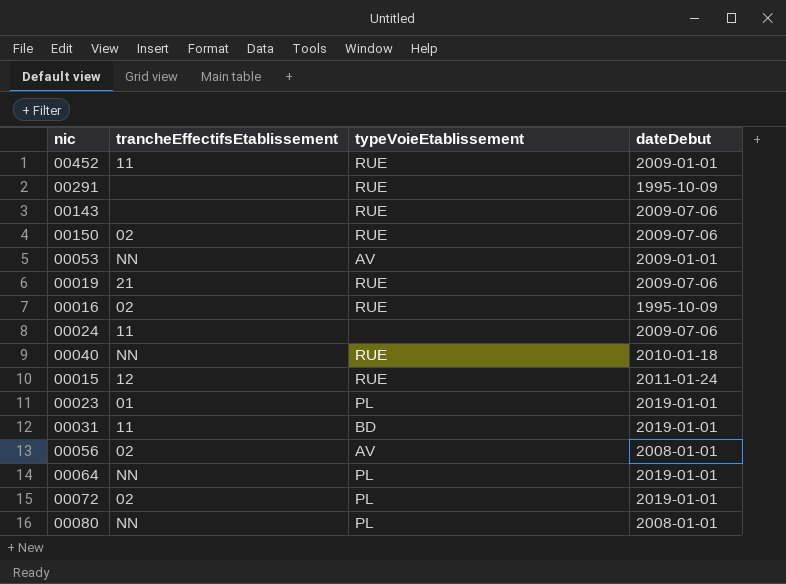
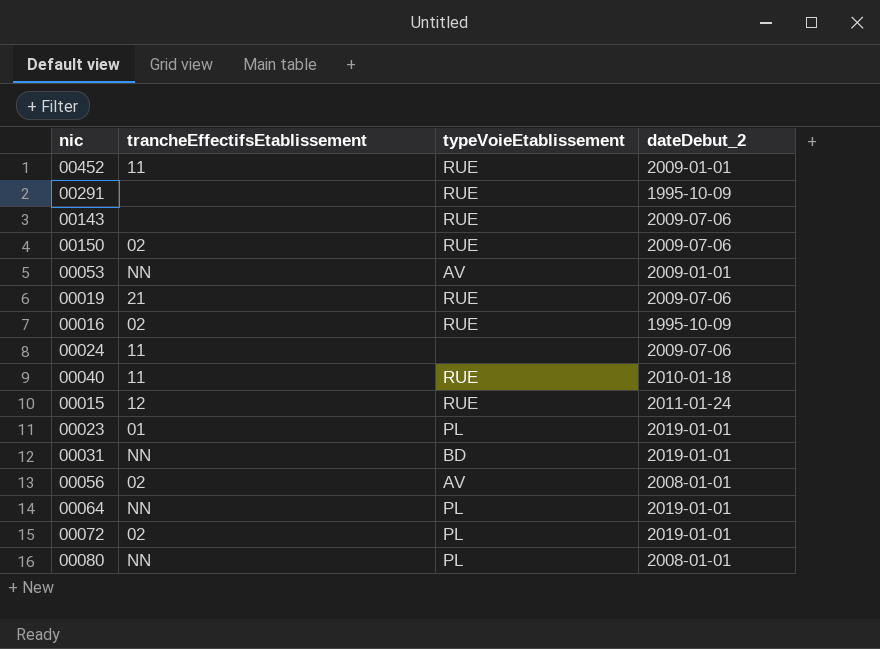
column name: dateDebut -> dateDebut_2
00040 | trancheEffectifsEtablissement: NN -> 11
00031 | trancheEffectifsEtablissement: 11 -> NN

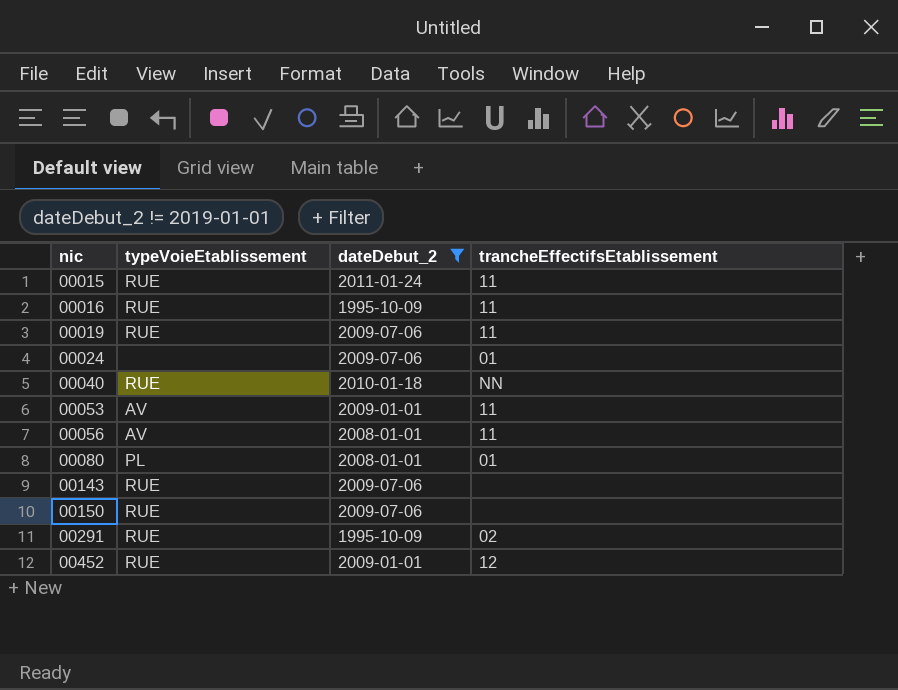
filter: none -> dateDebut_2 != 2019-01-01
row order: none -> nic ascending
column trancheEffectifsEtablissement | position: 2 -> 4
00015 | trancheEffectifsEtablissement: 12 -> 11
00016 | trancheEffectifsEtablissement: 02 -> 11
00019 | trancheEffectifsEtablissement: 21 -> 11
00024 | trancheEffectifsEtablissement: 11 -> 01
00040 | trancheEffectifsEtablissement: 11 -> NN
00053 | trancheEffectifsEtablissement: NN -> 11
00056 | trancheEffectifsEtablissement: 02 -> 11
00080 | trancheEffectifsEtablissement: NN -> 01
00150 | trancheEffectifsEtablissement: 02 -> none
00291 | trancheEffectifsEtablissement: none -> 02
00452 | trancheEffectifsEtablissement: 11 -> 12

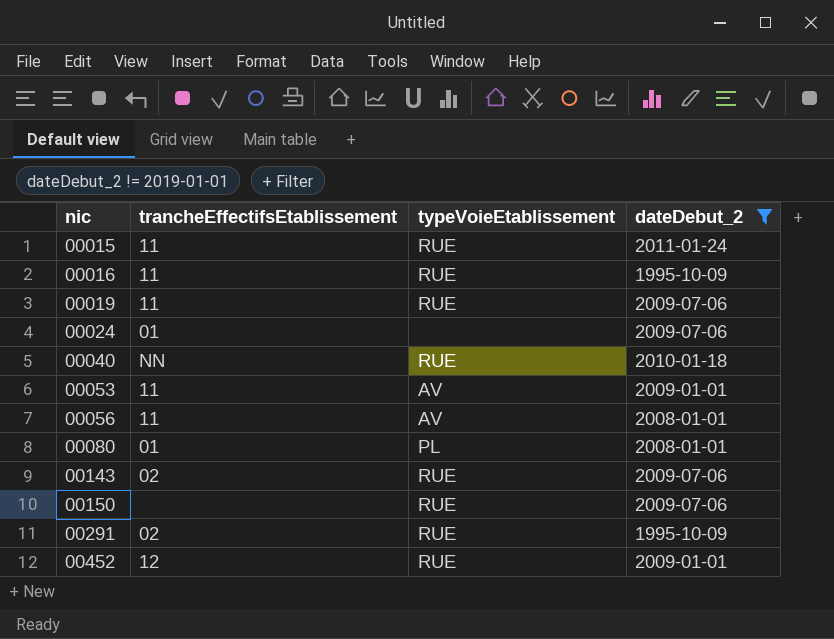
column trancheEffectifsEtablissement | position: 4 -> 2
00143 | trancheEffectifsEtablissement: none -> 02

